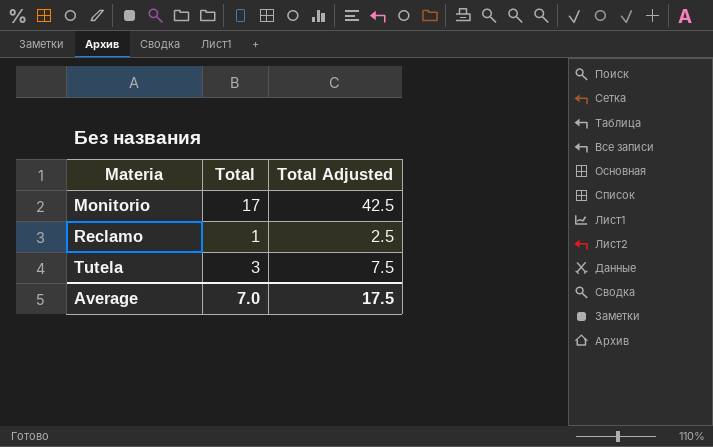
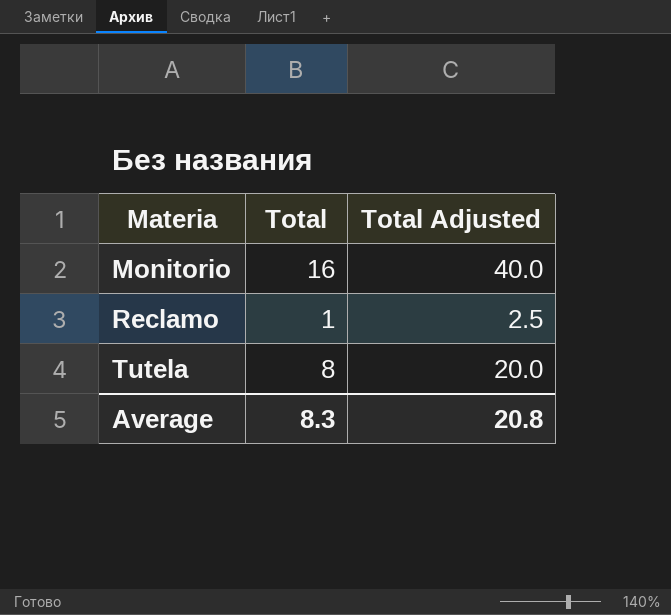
Monitorio | Total: 17 -> 16
Monitorio | Total Adjusted: 42.5 -> 40.0
Tutela | Total: 3 -> 8
Tutela | Total Adjusted: 7.5 -> 20.0
Average | Total: 7.0 -> 8.3
Average | Total Adjusted: 17.5 -> 20.8

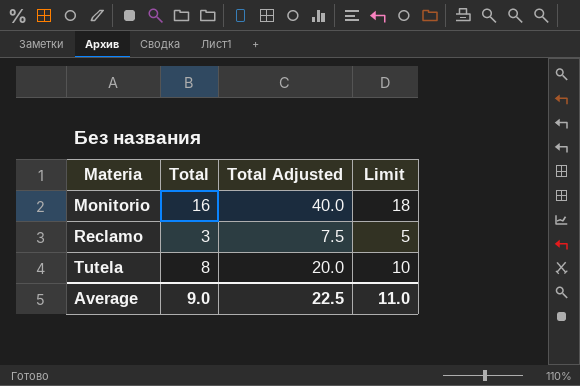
column Limit | formula: none -> [Total] + 2
Reclamo | Total: 1 -> 3
Reclamo | Total Adjusted: 2.5 -> 7.5
Average | Total: 8.3 -> 9.0
Average | Total Adjusted: 20.8 -> 22.5

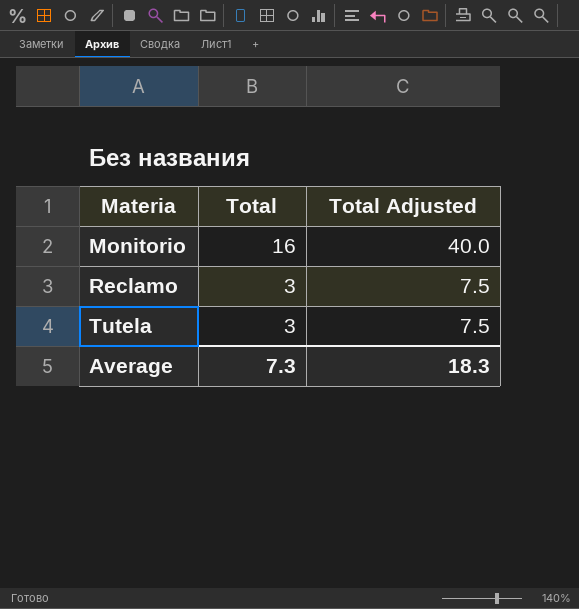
column Limit | formula: [Total] + 2 -> none
Tutela | Total: 8 -> 3
Tutela | Total Adjusted: 20.0 -> 7.5
Average | Total: 9.0 -> 7.3
Average | Total Adjusted: 22.5 -> 18.3

